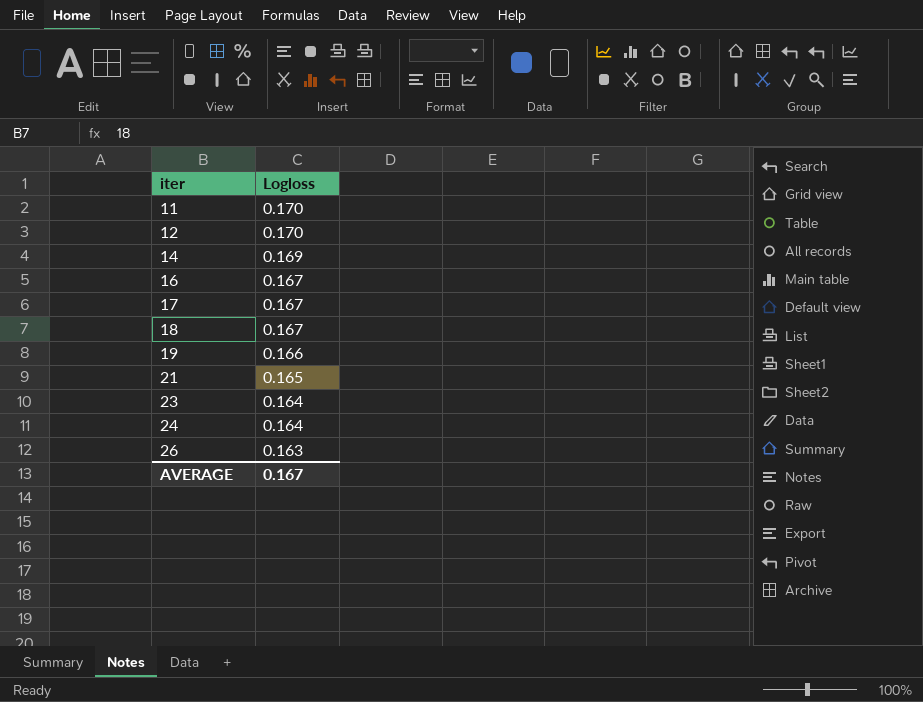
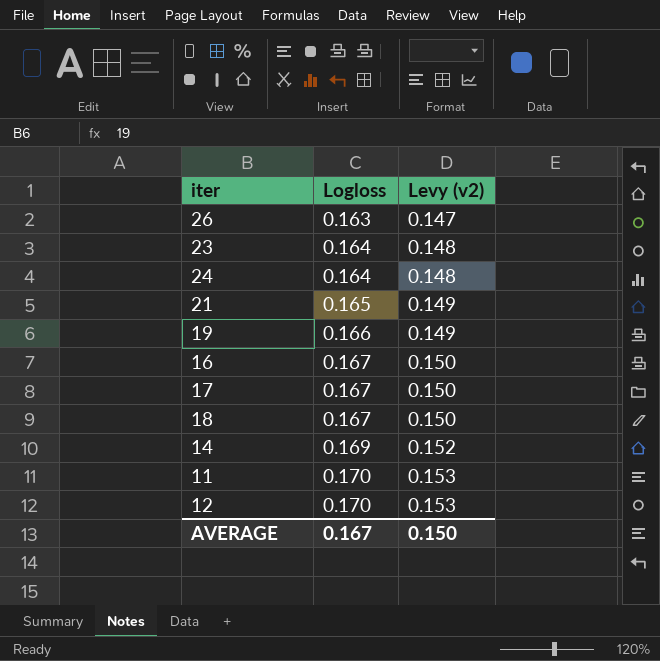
row order: iter ascending -> Logloss ascending
column Levy (v2) | formula: none -> [Logloss] * 0.9

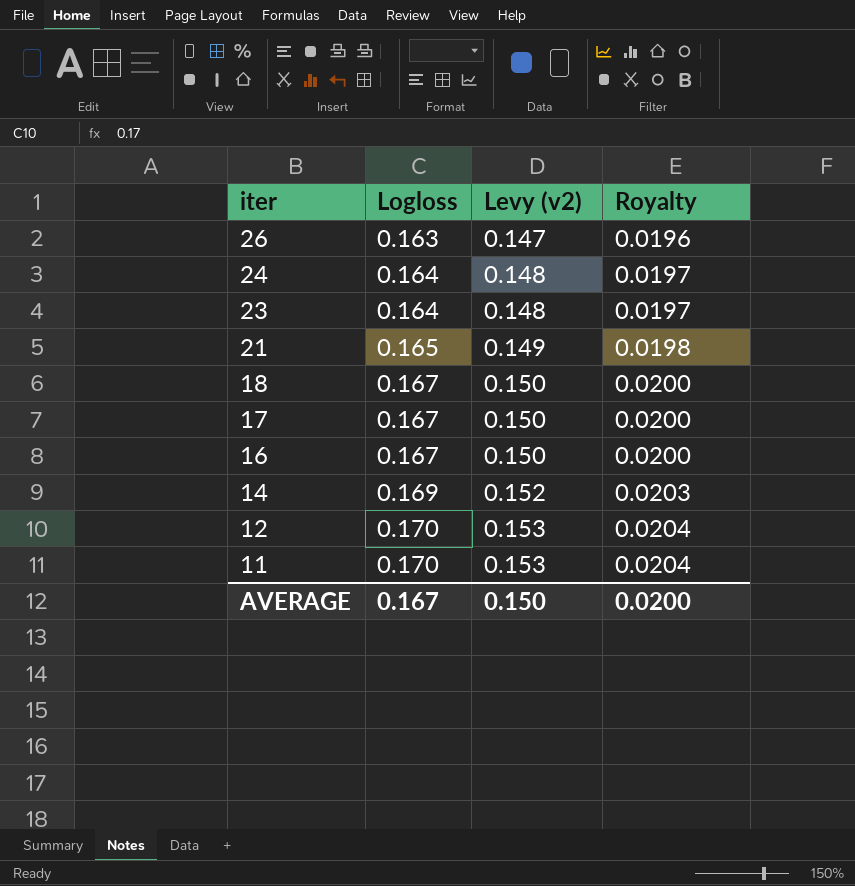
row order: Logloss ascending -> iter descending
column Royalty | formula: none -> [Logloss] * 0.12
row 19: 0.166 | 0.149 -> none

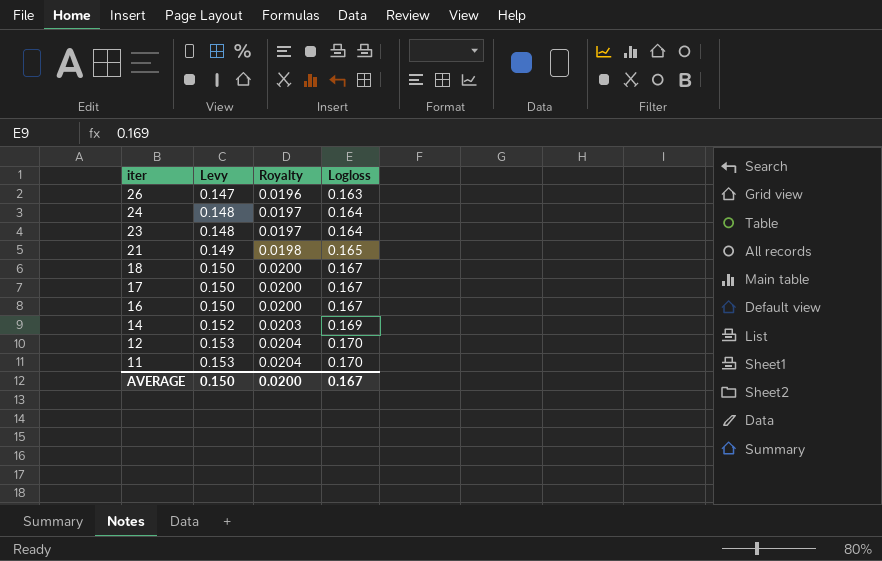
column name: Levy (v2) -> Levy
column Logloss | position: 2 -> 4

